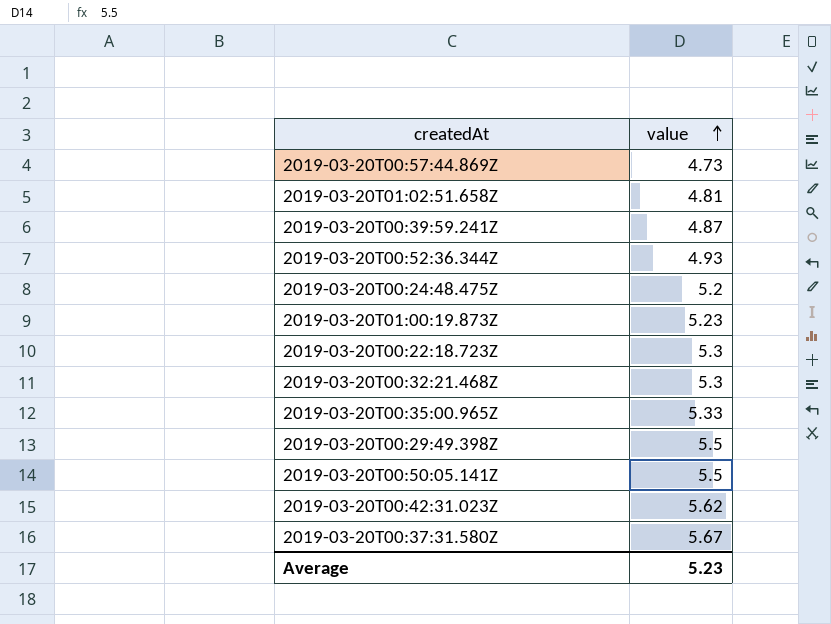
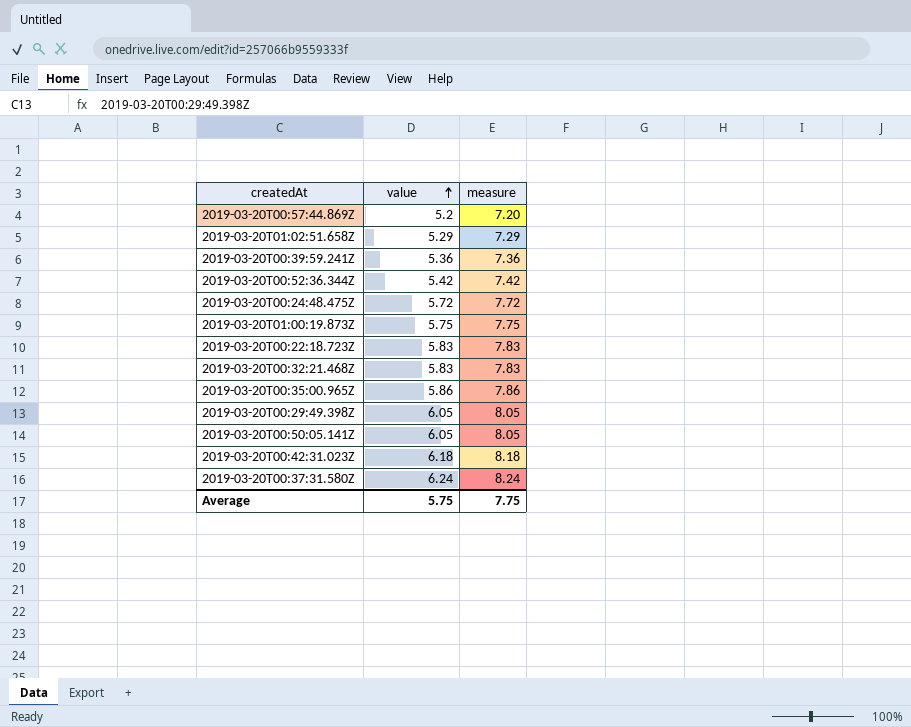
column measure | formula: none -> [value] + 2
2019-03-20T00:57:44.869Z | value: 4.73 -> 5.2
2019-03-20T01:02:51.658Z | value: 4.81 -> 5.29
2019-03-20T00:39:59.241Z | value: 4.87 -> 5.36
2019-03-20T00:52:36.344Z | value: 4.93 -> 5.42
2019-03-20T00:24:48.475Z | value: 5.2 -> 5.72
2019-03-20T01:00:19.873Z | value: 5.23 -> 5.75
2019-03-20T00:22:18.723Z | value: 5.3 -> 5.83
2019-03-20T00:32:21.468Z | value: 5.3 -> 5.83
2019-03-20T00:35:00.965Z | value: 5.33 -> 5.86
2019-03-20T00:29:49.398Z | value: 5.5 -> 6.05
2019-03-20T00:50:05.141Z | value: 5.5 -> 6.05
2019-03-20T00:42:31.023Z | value: 5.62 -> 6.18
2019-03-20T00:37:31.580Z | value: 5.67 -> 6.24
Average | value: 5.23 -> 5.75

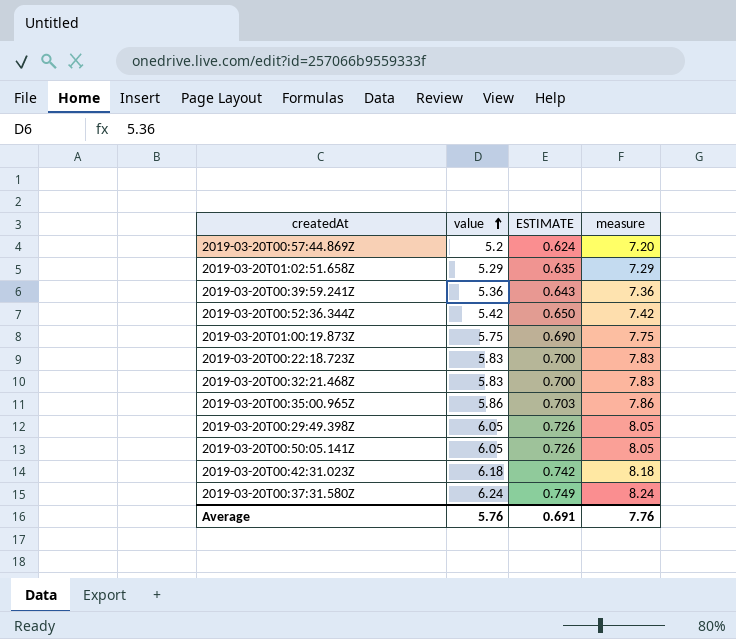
column ESTIMATE | formula: none -> [value] * 0.12
row 2019-03-20T00:24:48.475Z: 5.72 | 7.72 -> none
Average | value: 5.75 -> 5.76
Average | measure: 7.75 -> 7.76

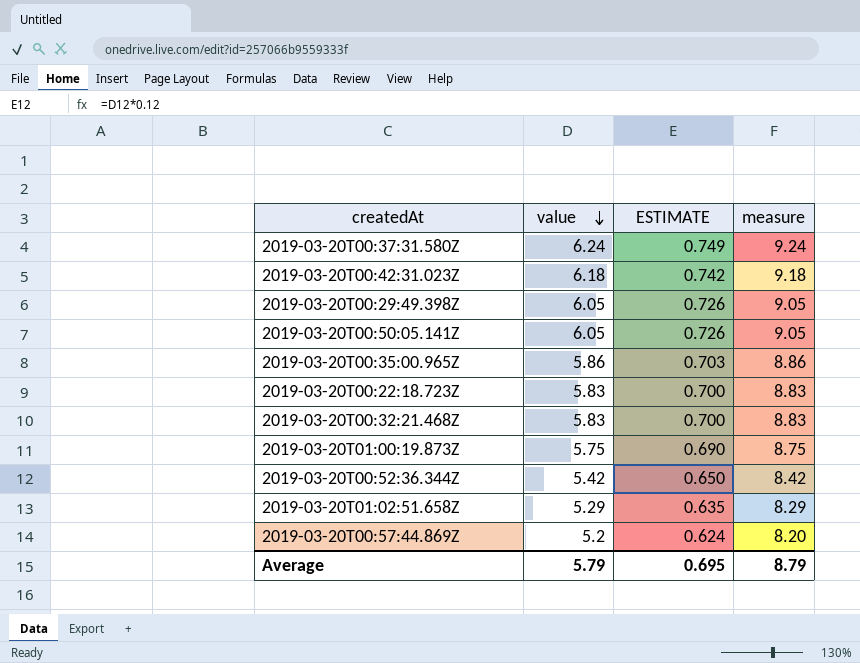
row order: value ascending -> value descending
column measure | formula: [value] + 2 -> [value] + 3
row 2019-03-20T00:39:59.241Z: 5.36 | 0.643 | 7.36 -> none
Average | value: 5.76 -> 5.79
Average | ESTIMATE: 0.691 -> 0.695
Average | measure: 7.76 -> 8.79

